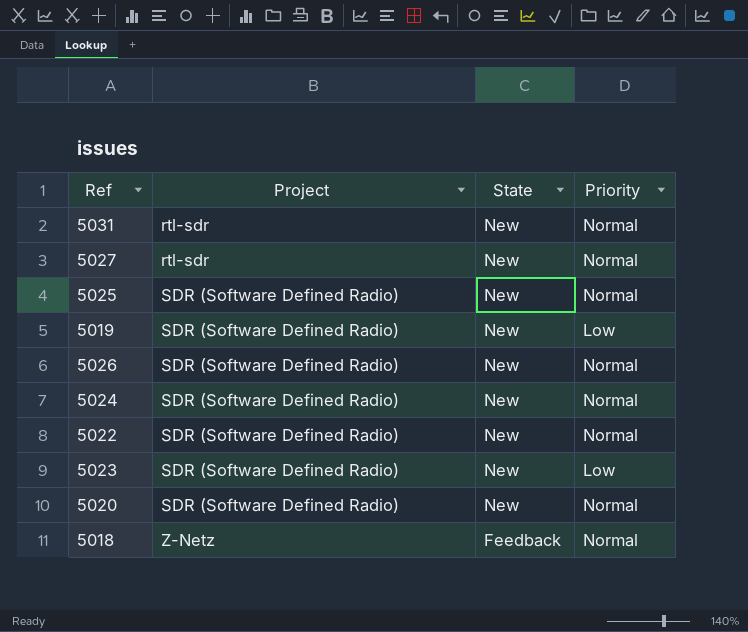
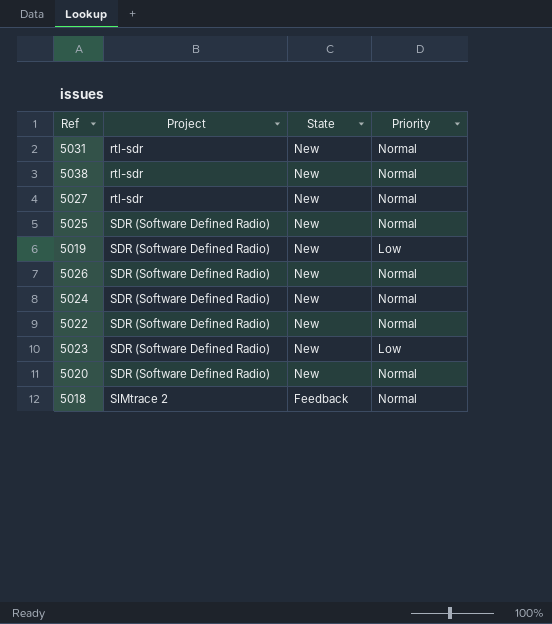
row 5038: none -> rtl-sdr | New | Normal
5018 | Project: Z-Netz -> SIMtrace 2

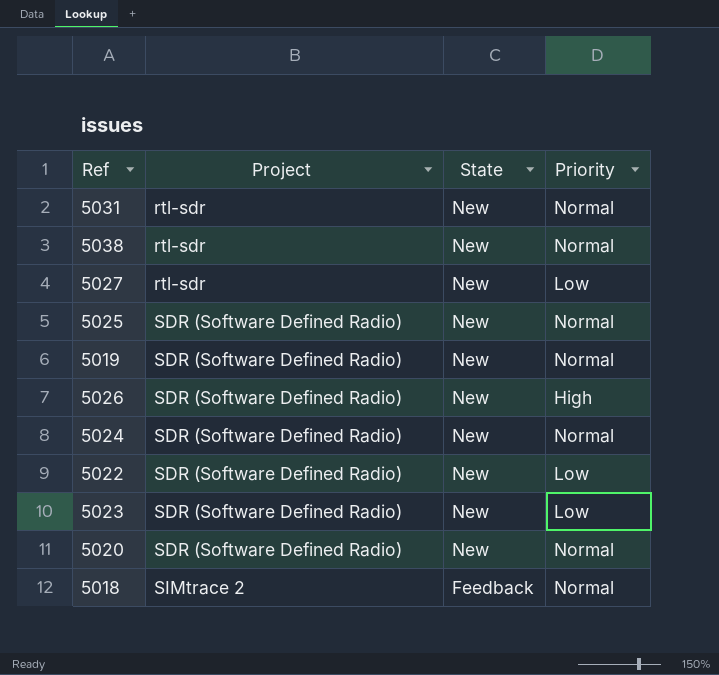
5027 | Priority: Normal -> Low
5019 | Priority: Low -> Normal
5026 | Priority: Normal -> High
5022 | Priority: Normal -> Low

